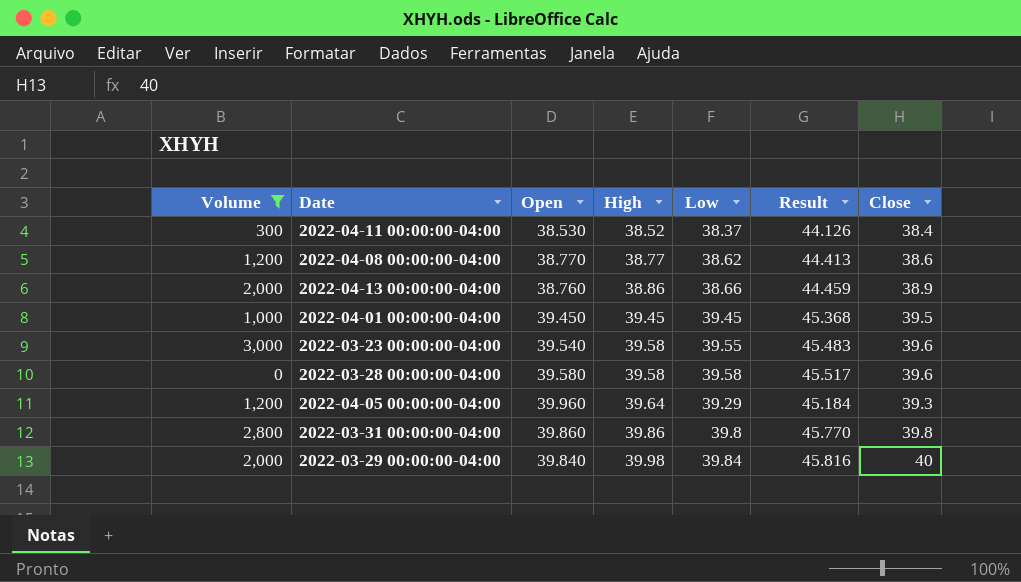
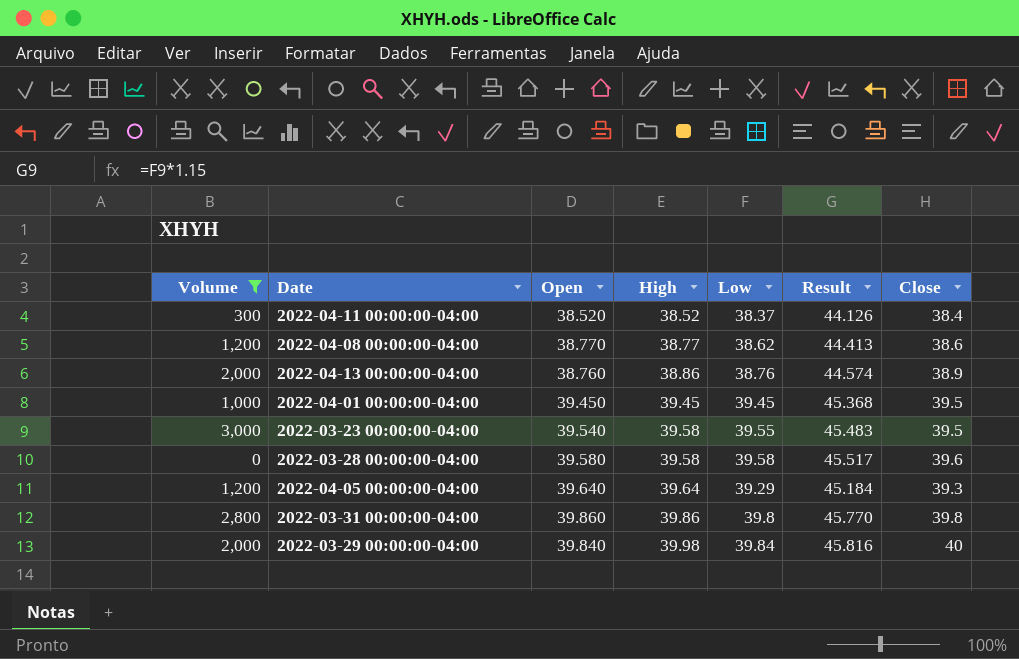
2022-04-11 00:00:00-04:00 | Open: 38.530 -> 38.520
2022-04-13 00:00:00-04:00 | Low: 38.66 -> 38.76
2022-04-13 00:00:00-04:00 | Result: 44.459 -> 44.574
2022-03-23 00:00:00-04:00 | Close: 39.6 -> 39.5
2022-04-05 00:00:00-04:00 | Open: 39.960 -> 39.640

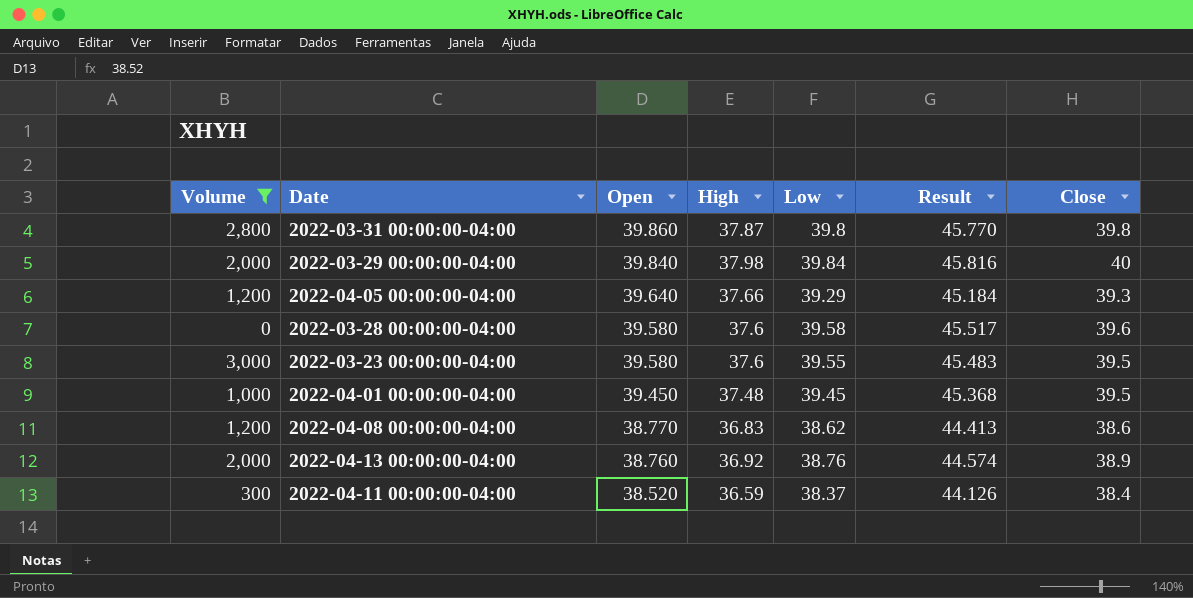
row order: High ascending -> Open descending
2022-03-31 00:00:00-04:00 | High: 39.86 -> 37.87
2022-03-29 00:00:00-04:00 | High: 39.98 -> 37.98
2022-04-05 00:00:00-04:00 | High: 39.64 -> 37.66
2022-03-28 00:00:00-04:00 | High: 39.58 -> 37.6
2022-03-23 00:00:00-04:00 | Open: 39.540 -> 39.580
2022-03-23 00:00:00-04:00 | High: 39.58 -> 37.6
2022-04-01 00:00:00-04:00 | High: 39.45 -> 37.48
2022-04-08 00:00:00-04:00 | High: 38.77 -> 36.83
2022-04-13 00:00:00-04:00 | High: 38.86 -> 36.92
2022-04-11 00:00:00-04:00 | High: 38.52 -> 36.59

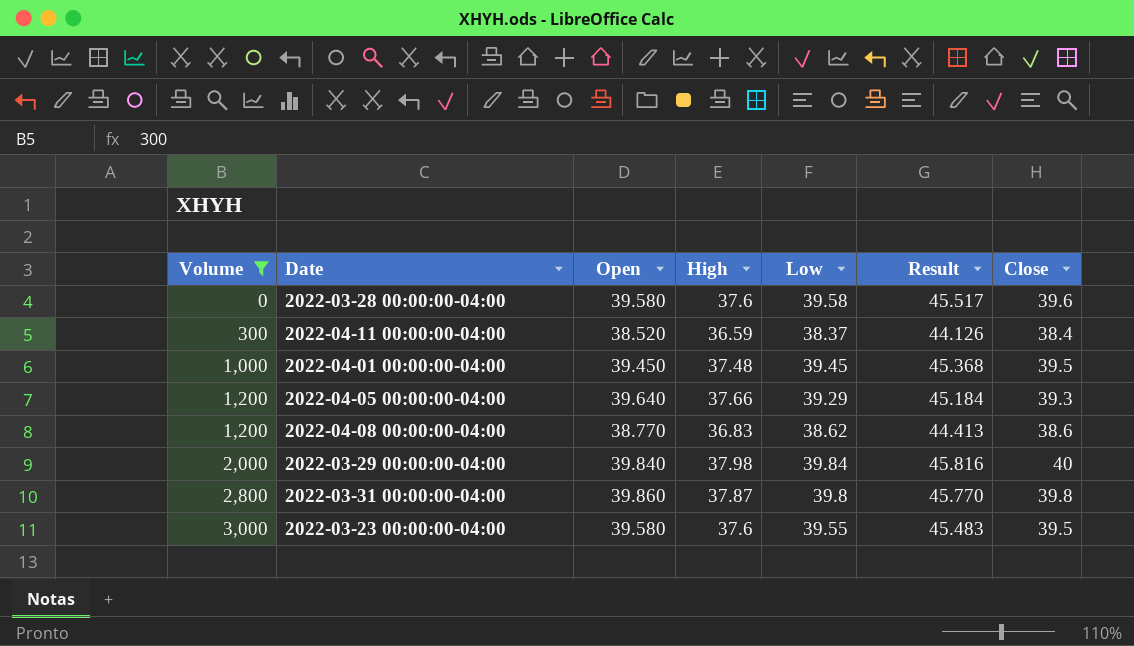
row order: Open descending -> Volume ascending
row 2022-04-13 00:00:00-04:00: 2,000 | 38.760 | 36.92 | 38.76 | 44.574 | 38.9 -> none

